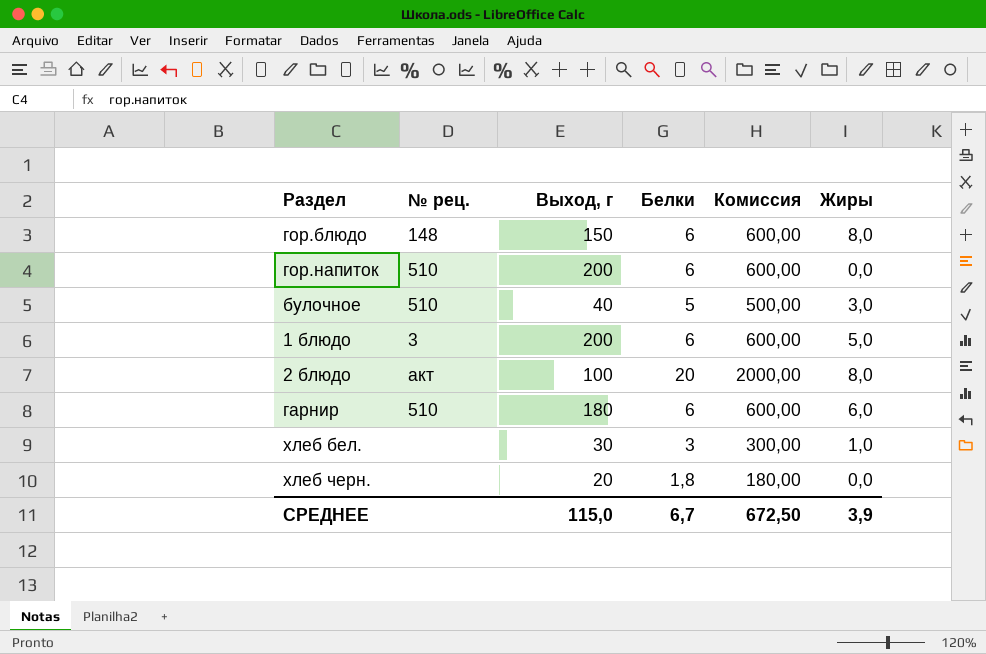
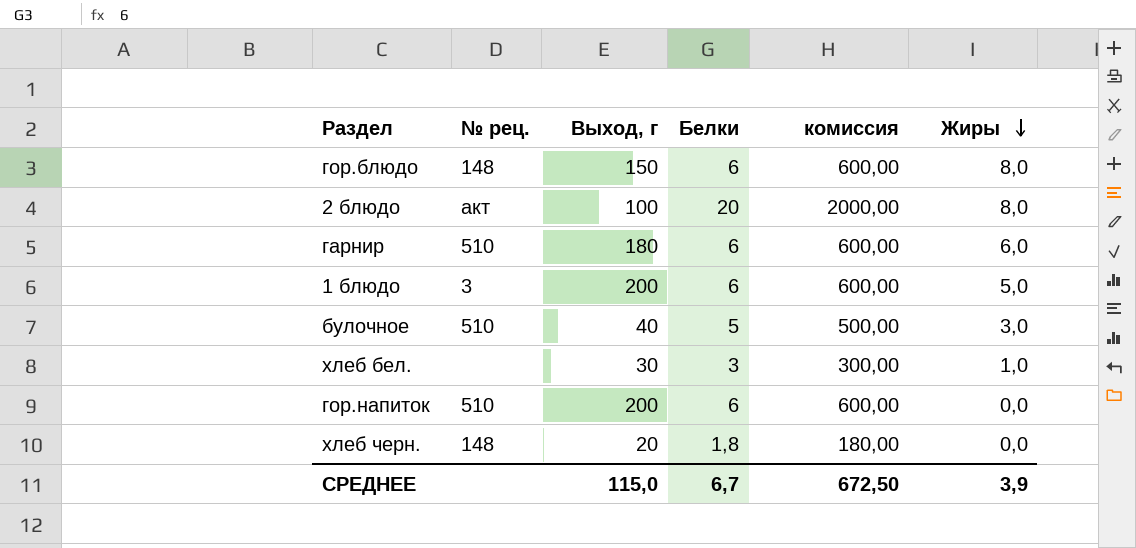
row order: none -> Жиры descending
column name: Комиссия -> комиссия
хлеб черн. | № рец.: none -> 148

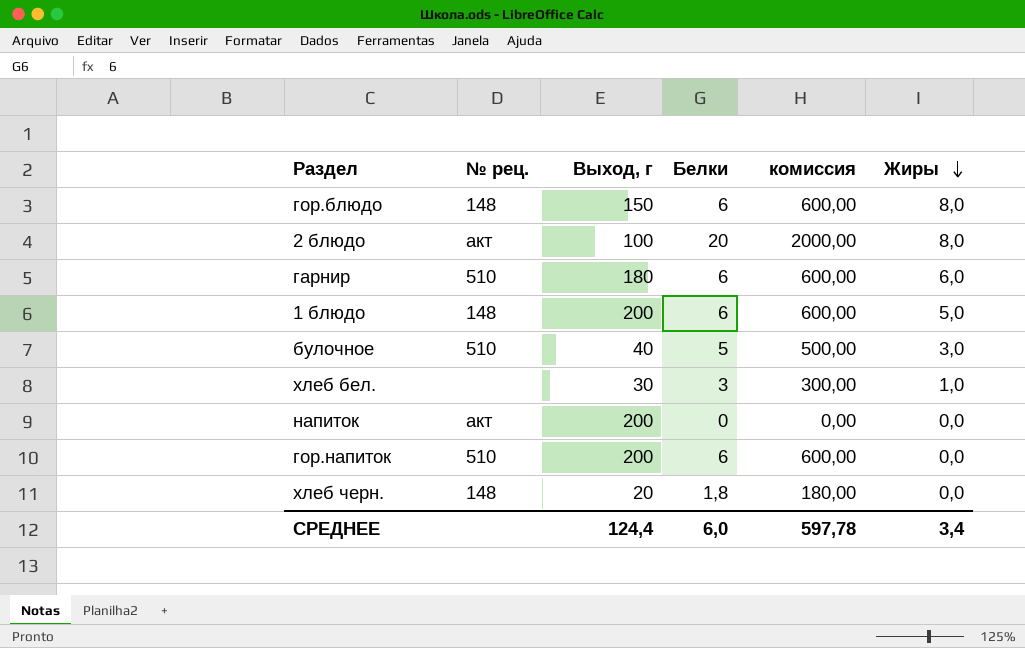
1 блюдо | № рец.: 3 -> 148
row напиток: none -> акт | 200 | 0 | 0,00 | 0,0
СРЕДНЕЕ | Выход, г: 115,0 -> 124,4
СРЕДНЕЕ | Белки: 6,7 -> 6,0
СРЕДНЕЕ | комиссия: 672,50 -> 597,78
СРЕДНЕЕ | Жиры: 3,9 -> 3,4

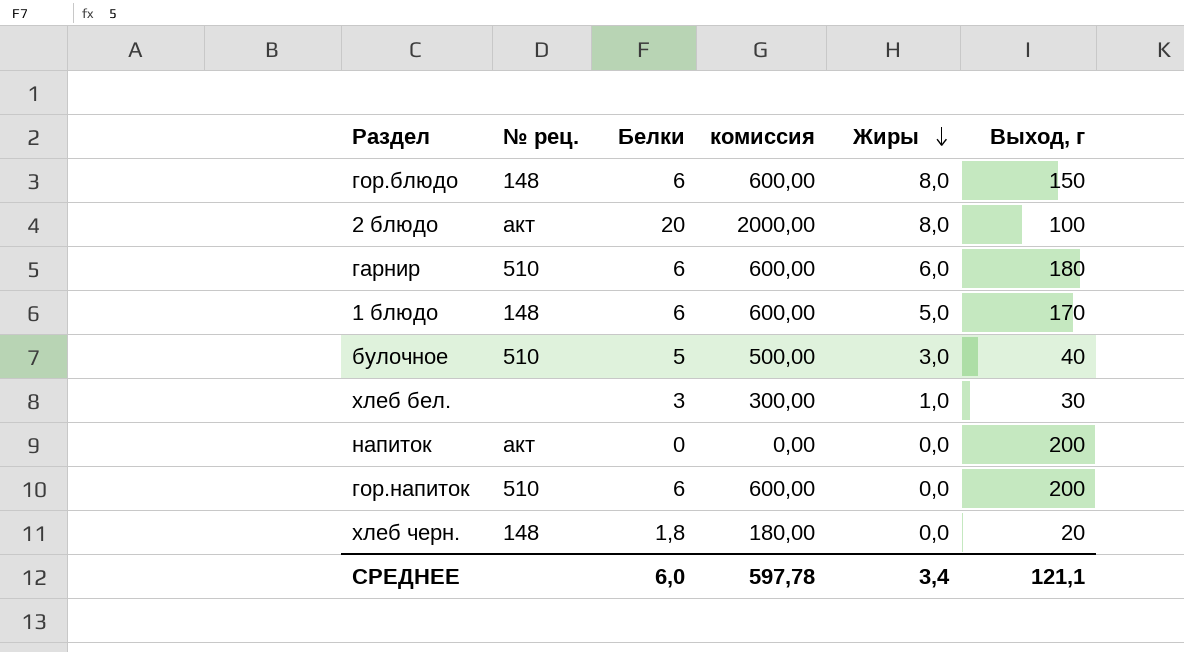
column Выход, г | position: 3 -> 6
1 блюдо | Выход, г: 200 -> 170
СРЕДНЕЕ | Выход, г: 124,4 -> 121,1

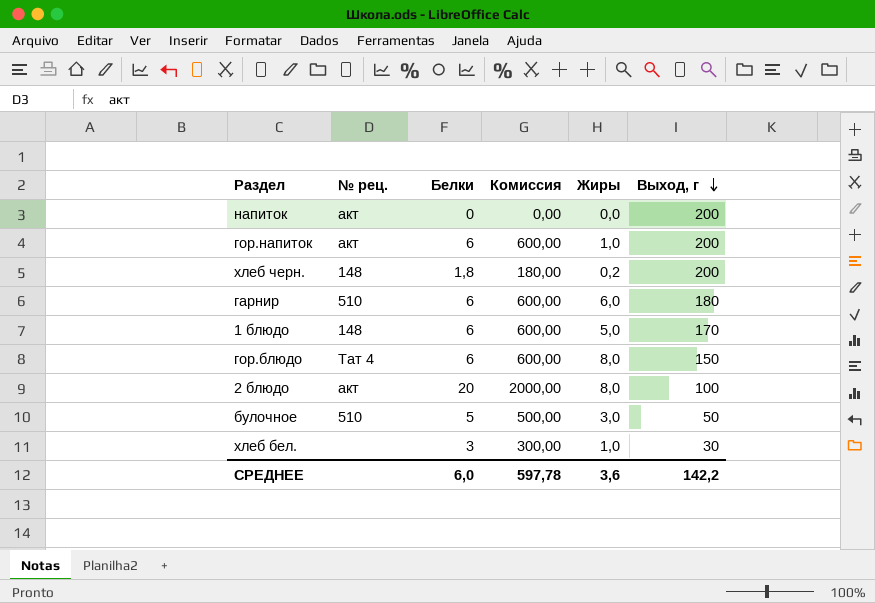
row order: Жиры descending -> Выход, г descending
column name: комиссия -> Комиссия
гор.напиток | № рец.: 510 -> акт
гор.напиток | Жиры: 0,0 -> 1,0
хлеб черн. | Жиры: 0,0 -> 0,2
хлеб черн. | Выход, г: 20 -> 200
гор.блюдо | № рец.: 148 -> Тат 4
булочное | Выход, г: 40 -> 50
СРЕДНЕЕ | Жиры: 3,4 -> 3,6
СРЕДНЕЕ | Выход, г: 121,1 -> 142,2

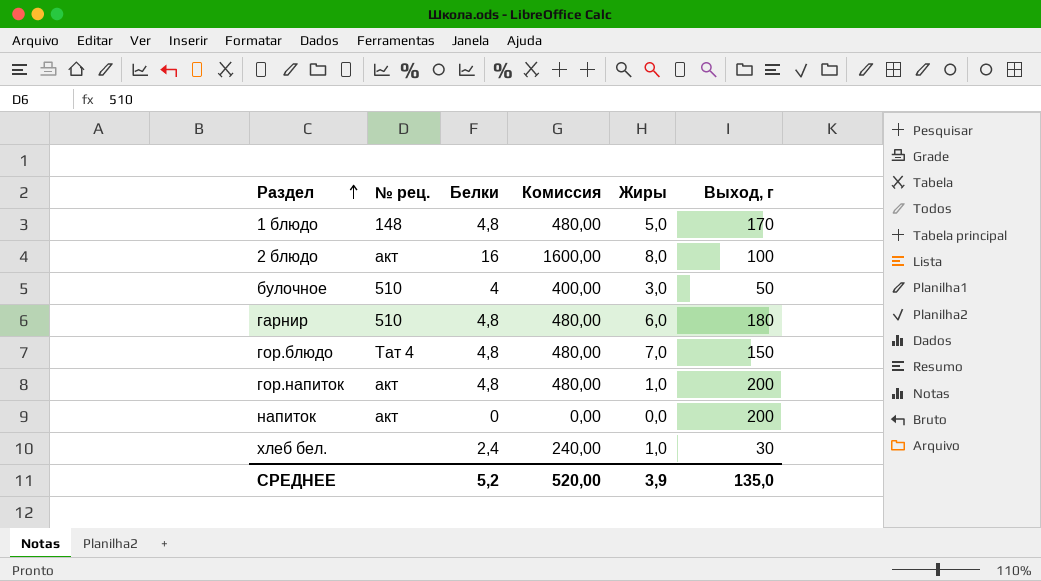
row order: Выход, г descending -> Раздел ascending
row хлеб черн.: 148 | 1,8 | 180,00 | 0,2 | 200 -> none
1 блюдо | Белки: 6 -> 4,8
1 блюдо | Комиссия: 600,00 -> 480,00
2 блюдо | Белки: 20 -> 16
2 блюдо | Комиссия: 2000,00 -> 1600,00
булочное | Белки: 5 -> 4
булочное | Комиссия: 500,00 -> 400,00
гарнир | Белки: 6 -> 4,8
гарнир | Комиссия: 600,00 -> 480,00
гор.блюдо | Белки: 6 -> 4,8
гор.блюдо | Комиссия: 600,00 -> 480,00
гор.блюдо | Жиры: 8,0 -> 7,0
гор.напиток | Белки: 6 -> 4,8
гор.напиток | Комиссия: 600,00 -> 480,00
хлеб бел. | Белки: 3 -> 2,4
хлеб бел. | Комиссия: 300,00 -> 240,00
СРЕДНЕЕ | Белки: 6,0 -> 5,2
СРЕДНЕЕ | Комиссия: 597,78 -> 520,00
СРЕДНЕЕ | Жиры: 3,6 -> 3,9
СРЕДНЕЕ | Выход, г: 142,2 -> 135,0

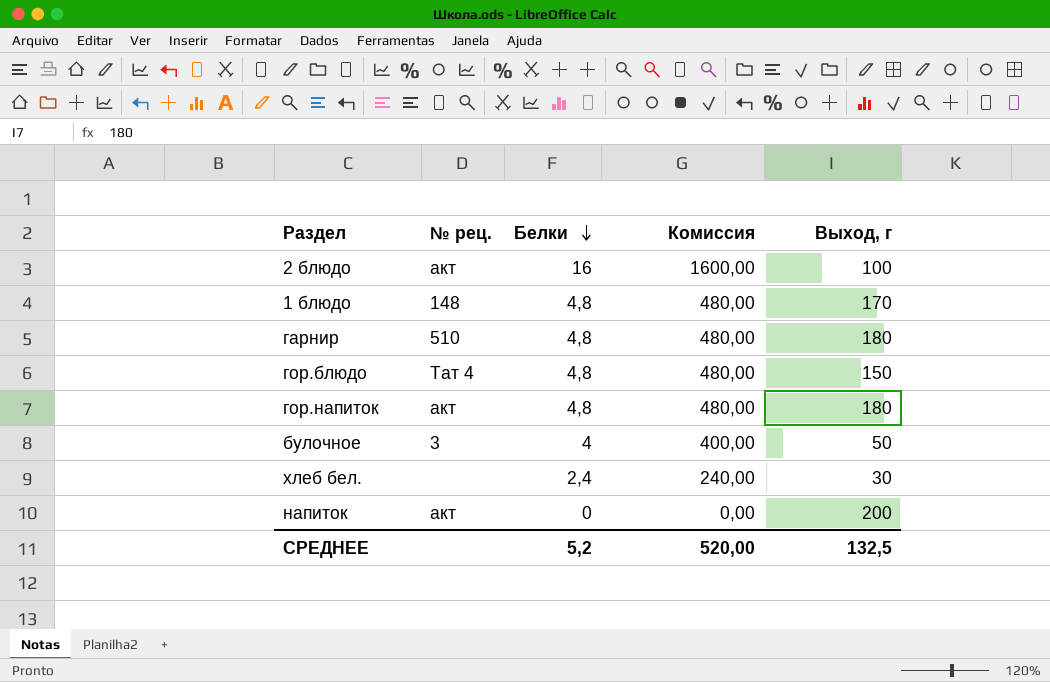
row order: Раздел ascending -> Белки descending
column Жиры | position: 5 -> none
гор.напиток | Выход, г: 200 -> 180
булочное | № рец.: 510 -> 3
СРЕДНЕЕ | Выход, г: 135,0 -> 132,5

